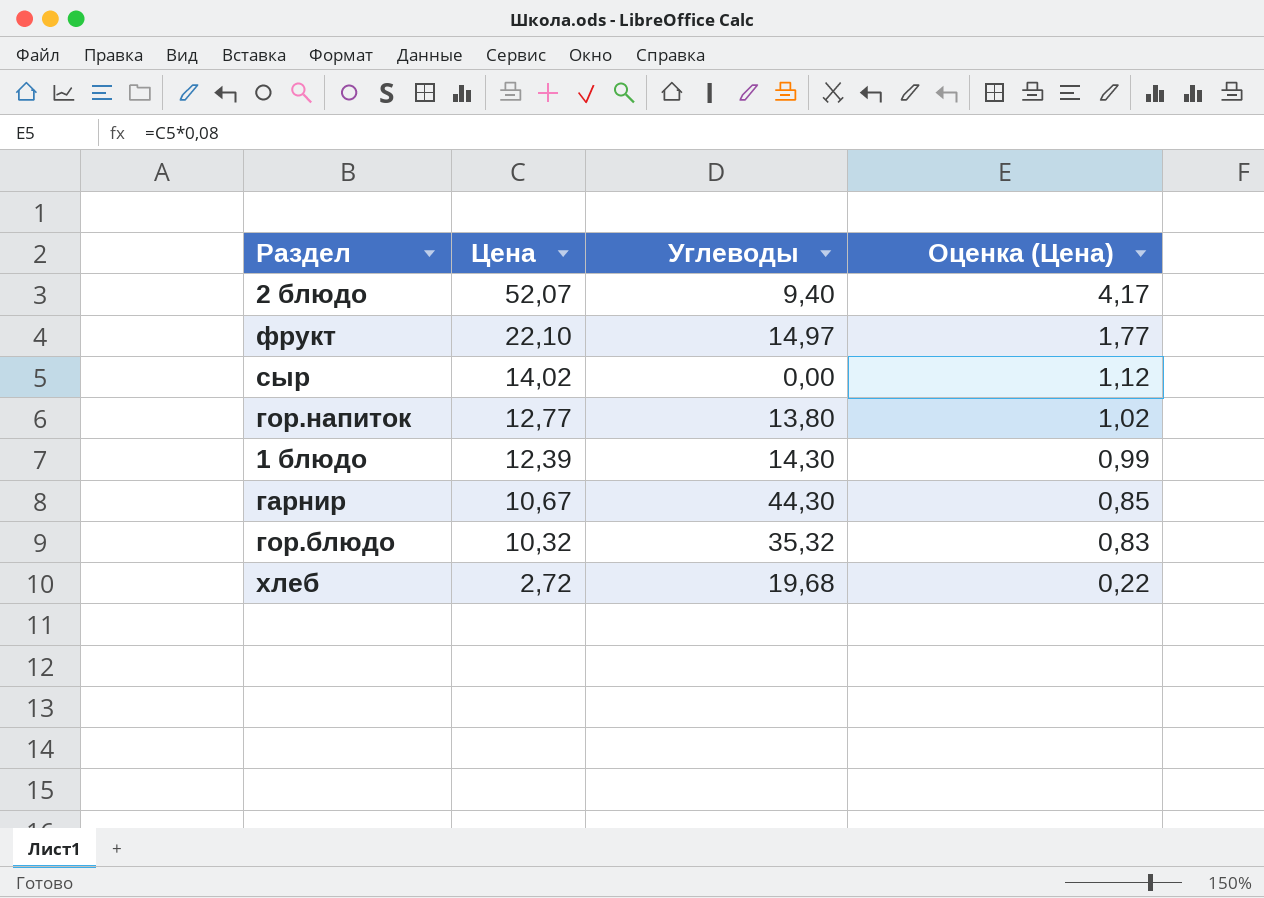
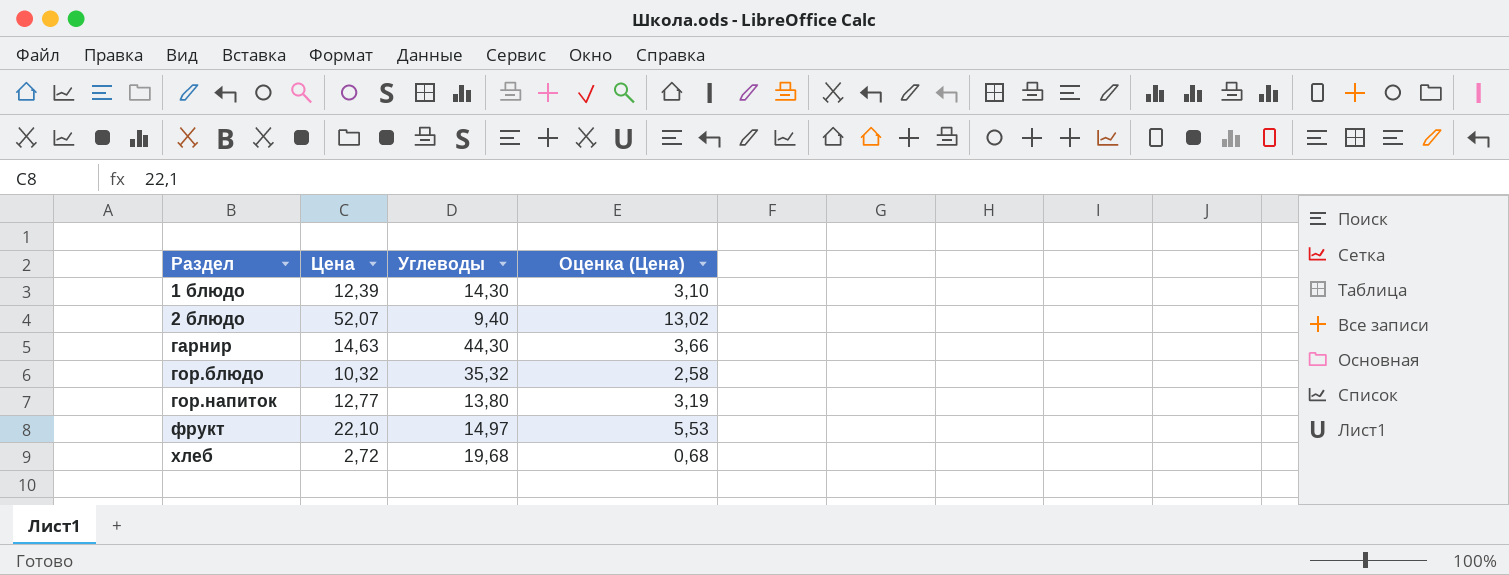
row order: Цена descending -> Раздел ascending
column Оценка (Цена) | formula: [Цена] * 0,08 -> [Цена] * 0,25
row сыр: 14,02 | 0,00 | 1,12 -> none
гарнир | Цена: 10,67 -> 14,63

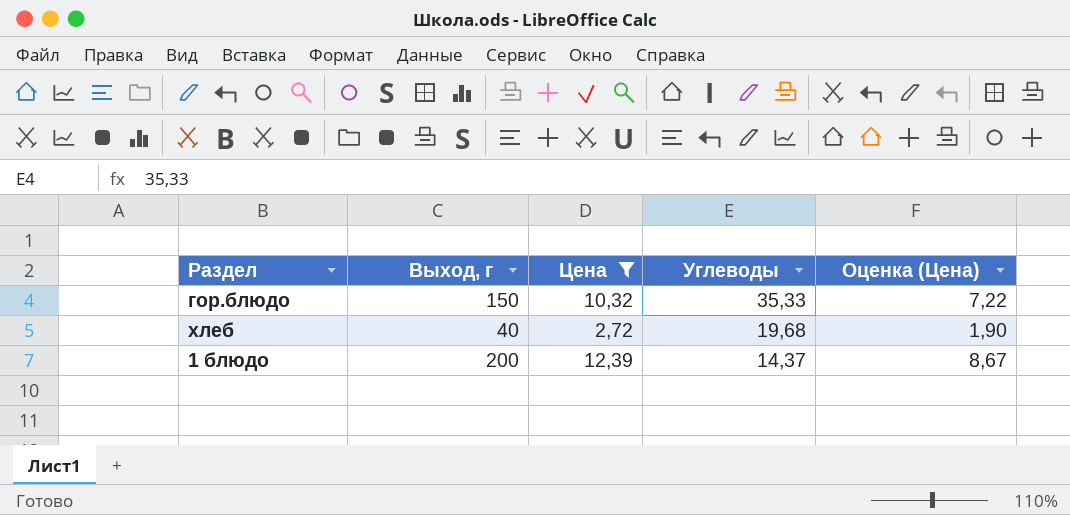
filter: none -> Цена <= 12,39
row order: Раздел ascending -> Углеводы descending
column Выход, г | position: none -> 2
column Оценка (Цена) | formula: [Цена] * 0,25 -> [Цена] * 0,7
гор.блюдо | Углеводы: 35,32 -> 35,33
1 блюдо | Углеводы: 14,30 -> 14,37

